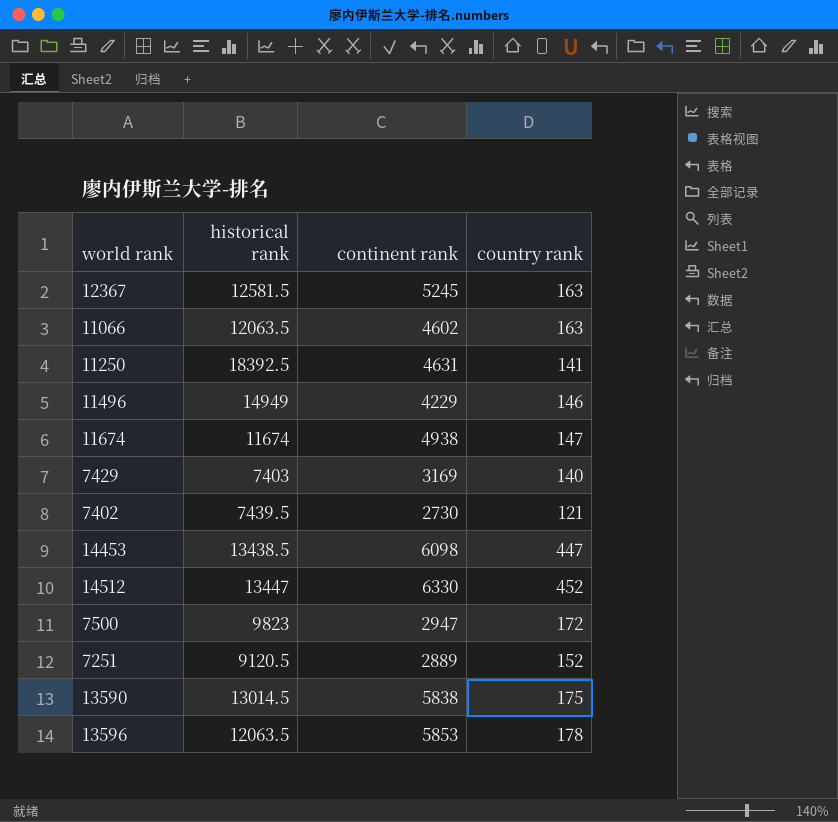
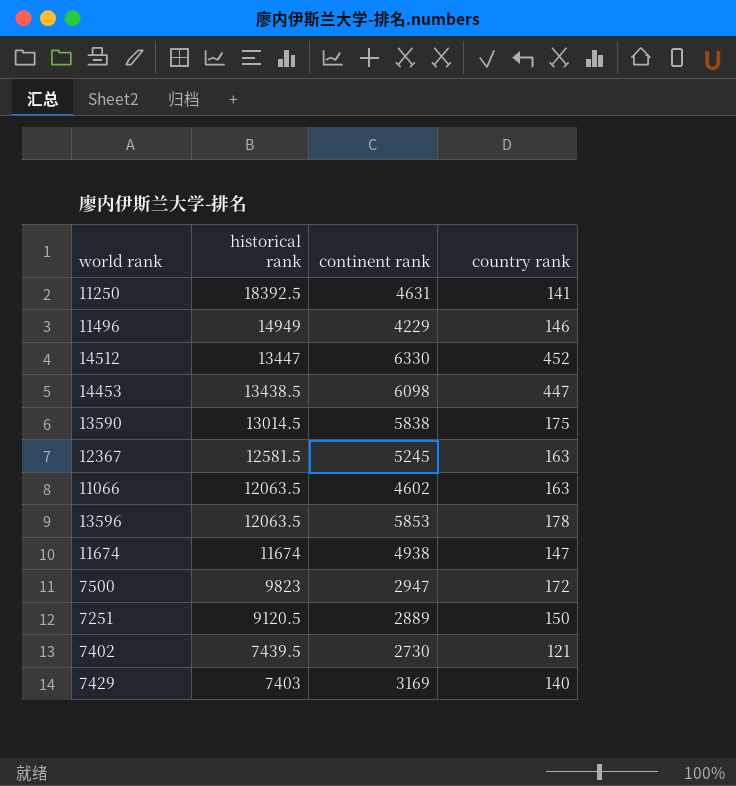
row order: none -> historical rank descending
7251 | country rank: 152 -> 150

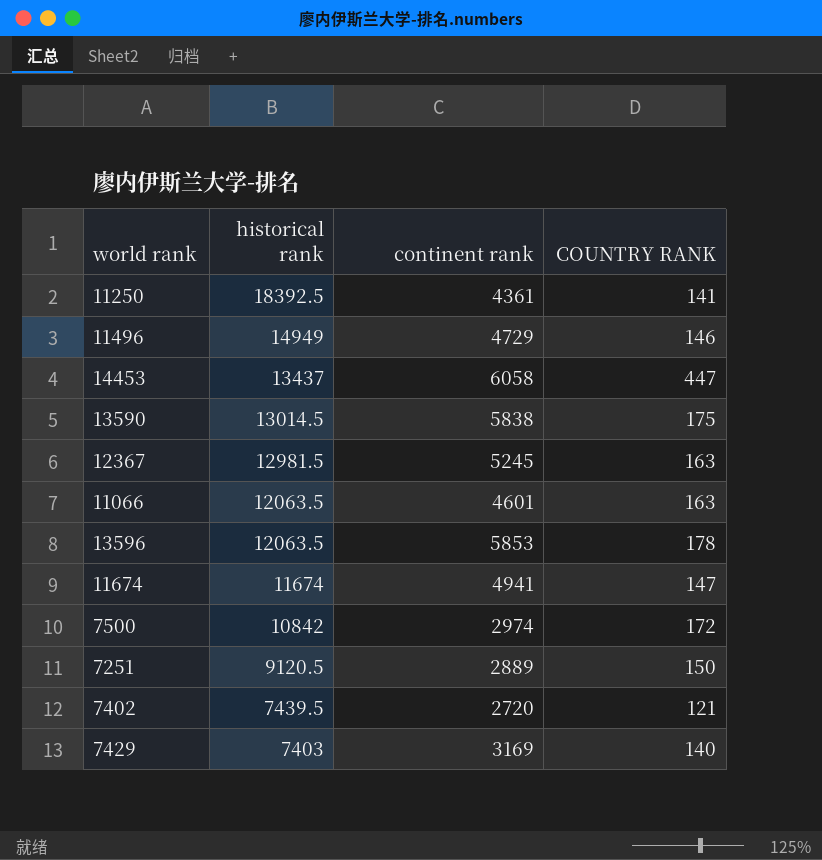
column name: country rank -> COUNTRY RANK
row 14512: 13447 | 6330 | 452 -> none
11250 | continent rank: 4631 -> 4361
11496 | continent rank: 4229 -> 4729
14453 | historical rank: 13438.5 -> 13437
14453 | continent rank: 6098 -> 6058
12367 | historical rank: 12581.5 -> 12981.5
11066 | continent rank: 4602 -> 4601
11674 | continent rank: 4938 -> 4941
7500 | historical rank: 9823 -> 10842
7500 | continent rank: 2947 -> 2974
7402 | continent rank: 2730 -> 2720

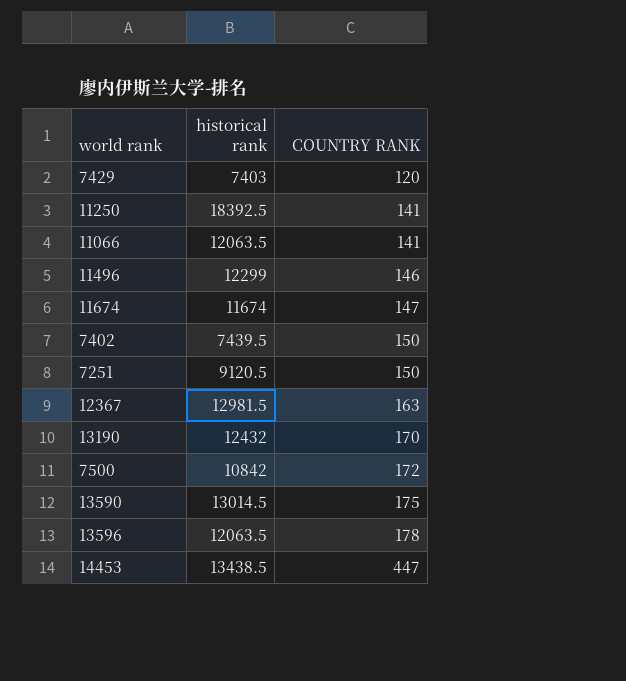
row order: historical rank descending -> COUNTRY RANK ascending
column continent rank | position: 3 -> none
7429 | COUNTRY RANK: 140 -> 120
11066 | COUNTRY RANK: 163 -> 141
11496 | historical rank: 14949 -> 12299
7402 | COUNTRY RANK: 121 -> 150
row 13190: none -> 12432 | 170
14453 | historical rank: 13437 -> 13438.5

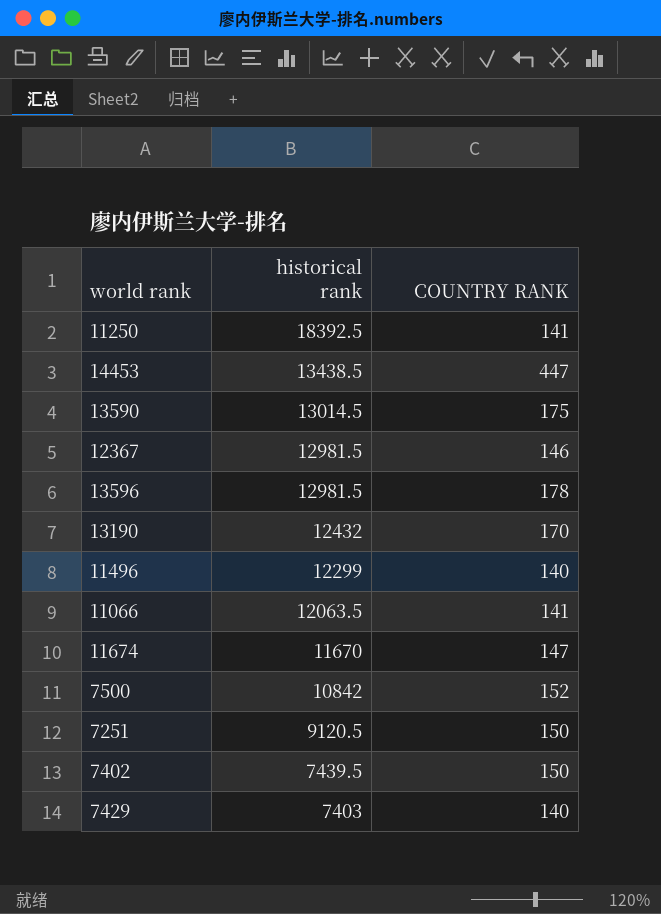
row order: COUNTRY RANK ascending -> historical rank descending
12367 | COUNTRY RANK: 163 -> 146
13596 | historical rank: 12063.5 -> 12981.5
11496 | COUNTRY RANK: 146 -> 140
11674 | historical rank: 11674 -> 11670
7500 | COUNTRY RANK: 172 -> 152
7429 | COUNTRY RANK: 120 -> 140

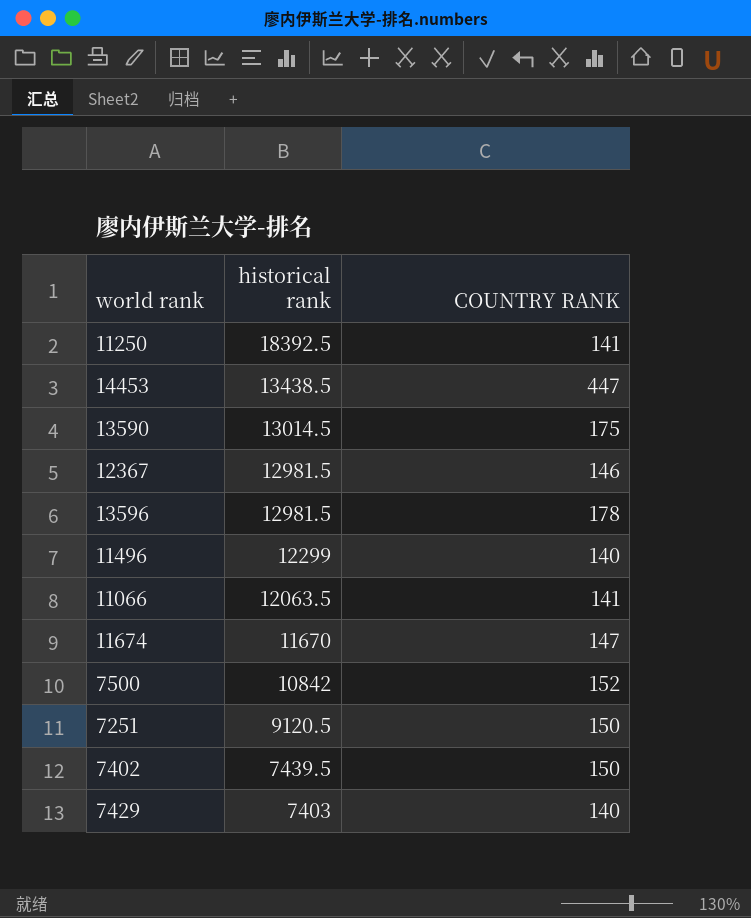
row 13190: 12432 | 170 -> none

